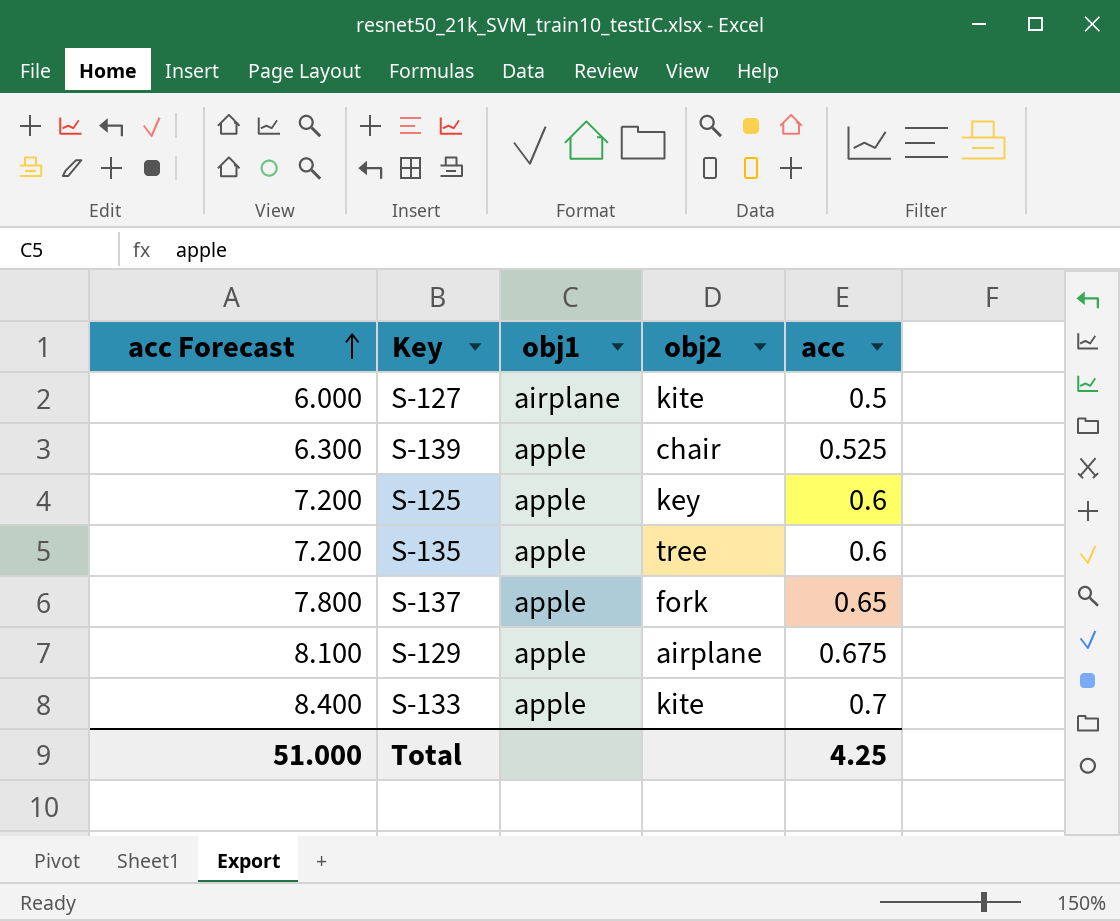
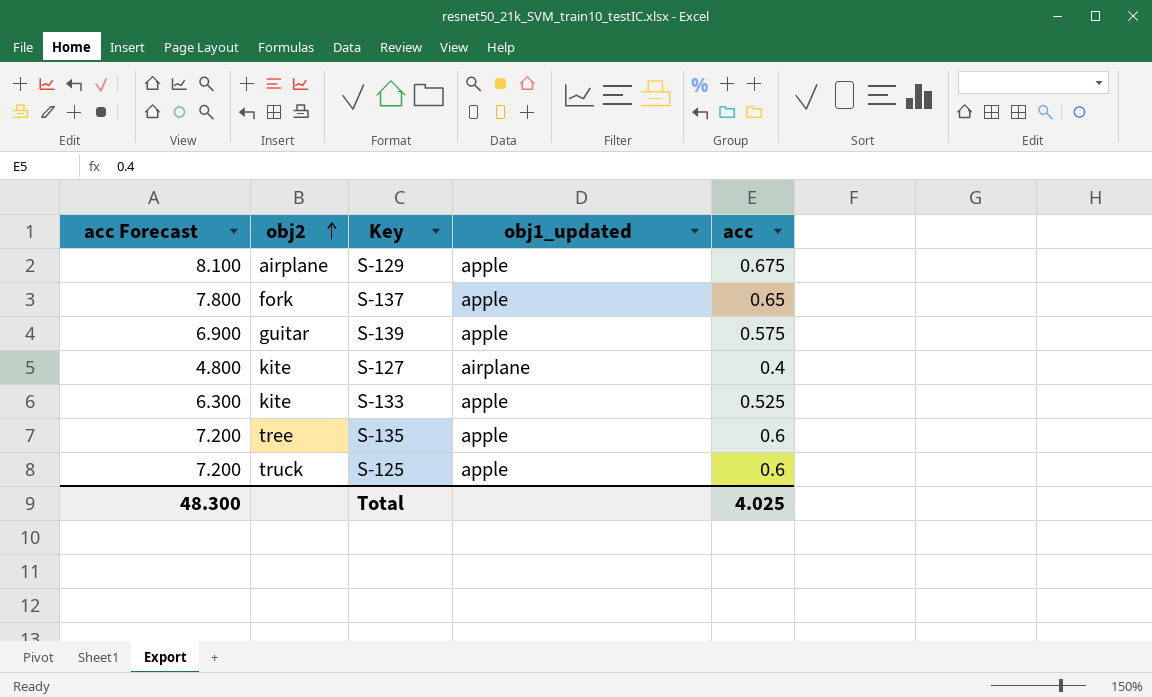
row order: acc Forecast ascending -> obj2 ascending
column obj2 | position: 4 -> 2
column name: obj1 -> obj1_updated
S-139 | acc Forecast: 6.300 -> 6.900
S-139 | obj2: chair -> guitar
S-139 | acc: 0.525 -> 0.575
S-127 | acc Forecast: 6.000 -> 4.800
S-127 | acc: 0.5 -> 0.4
S-133 | acc Forecast: 8.400 -> 6.300
S-133 | acc: 0.7 -> 0.525
S-125 | obj2: key -> truck
Total | acc Forecast: 51.000 -> 48.300
Total | acc: 4.25 -> 4.025

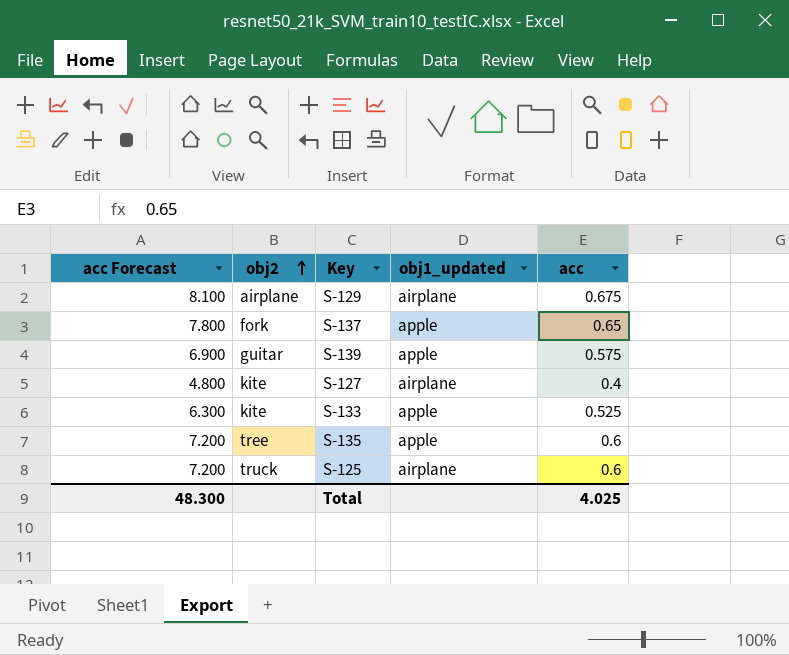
S-129 | obj1_updated: apple -> airplane
S-125 | obj1_updated: apple -> airplane

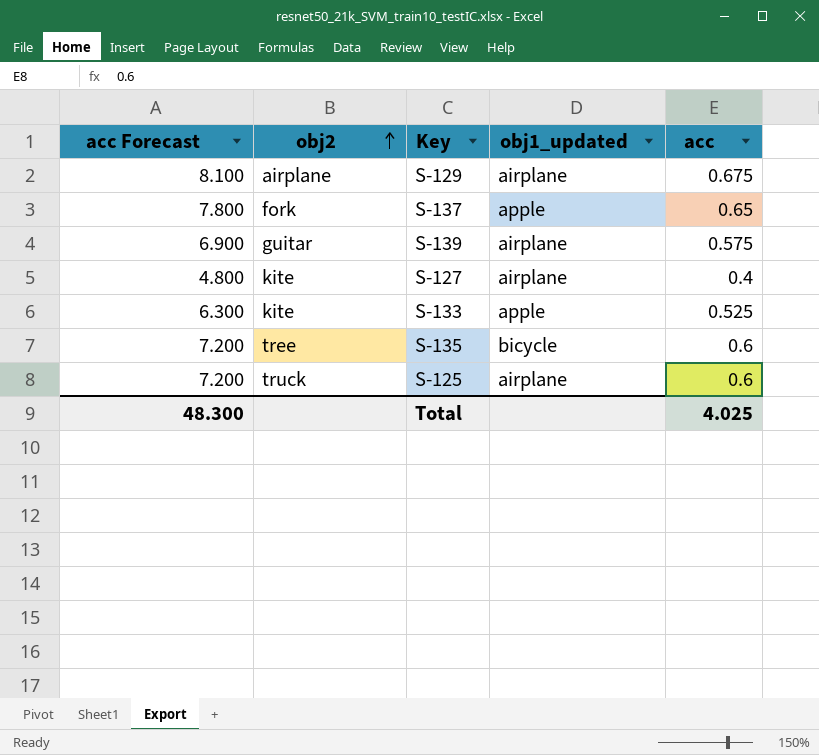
S-139 | obj1_updated: apple -> airplane
S-135 | obj1_updated: apple -> bicycle

